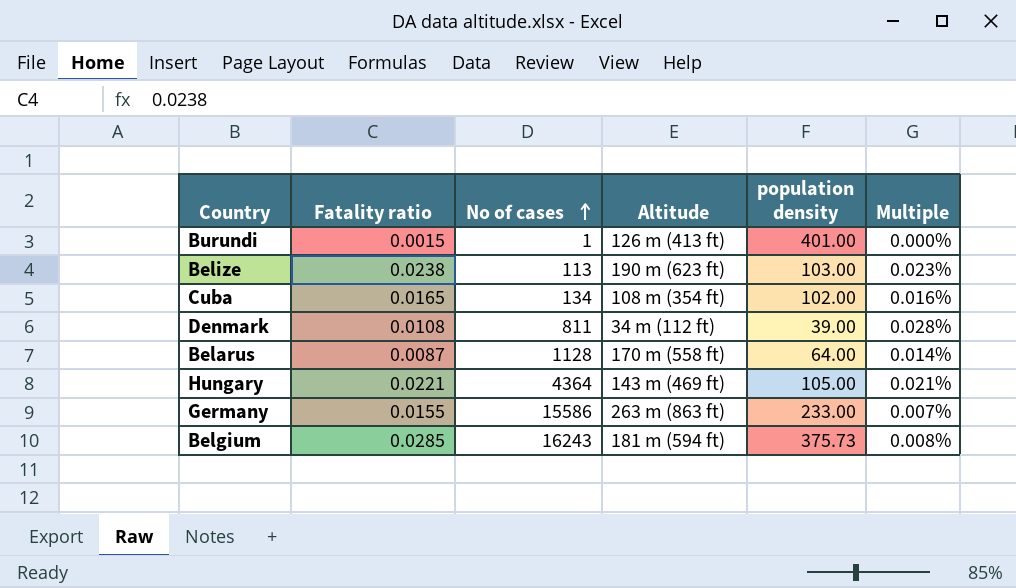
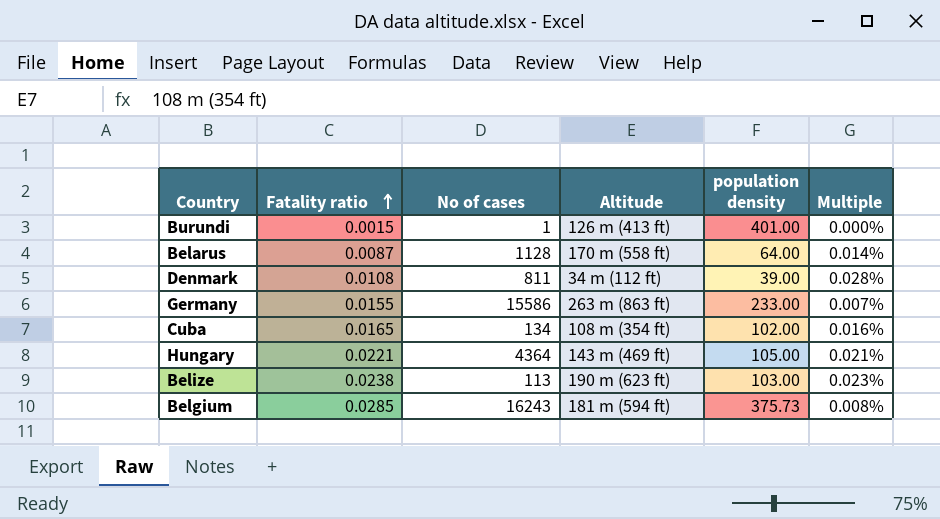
row order: No of cases ascending -> Fatality ratio ascending

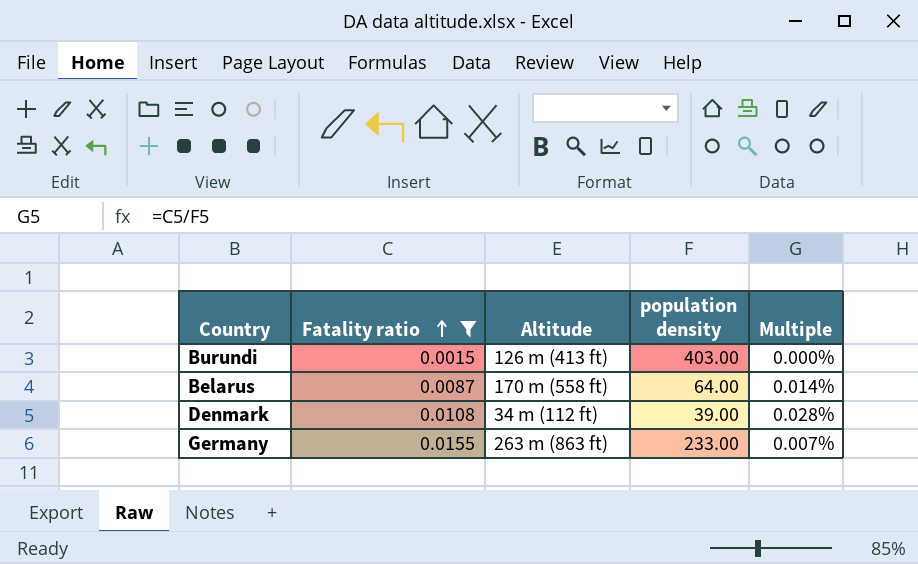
filter: none -> Fatality ratio <= 0.0155
column No of cases | position: 3 -> none
Burundi | population density: 401.00 -> 403.00

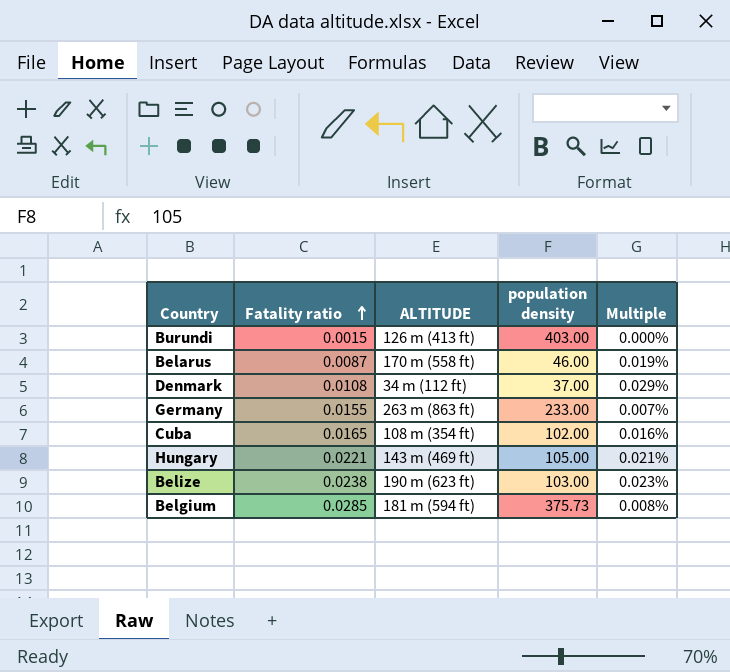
filter: Fatality ratio <= 0.0155 -> none
column name: Altitude -> ALTITUDE
Belarus | population density: 64.00 -> 46.00
Belarus | Multiple: 0.014% -> 0.019%
Denmark | population density: 39.00 -> 37.00
Denmark | Multiple: 0.028% -> 0.029%

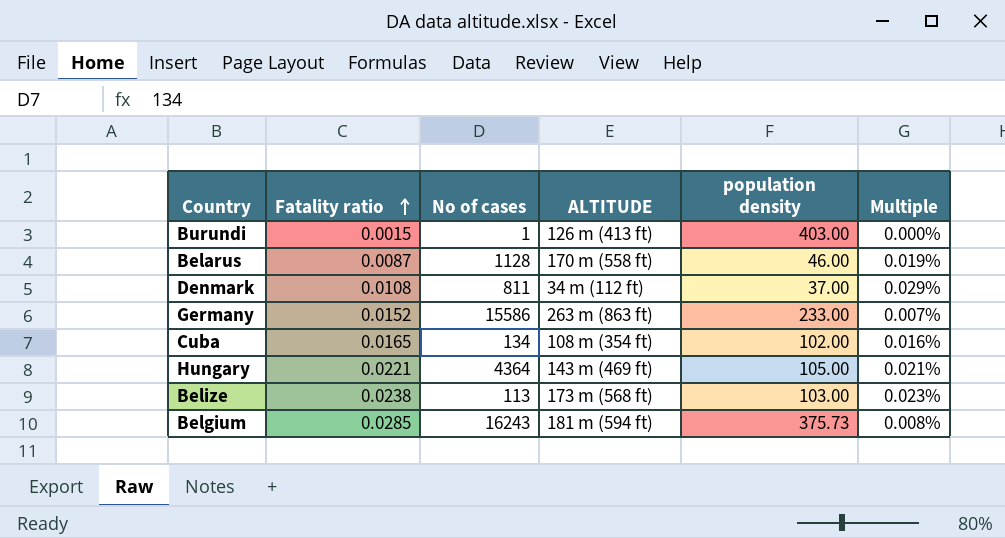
column No of cases | position: none -> 3
Germany | Fatality ratio: 0.0155 -> 0.0152
Belize | ALTITUDE: 190 m (623 ft) -> 173 m (568 ft)

